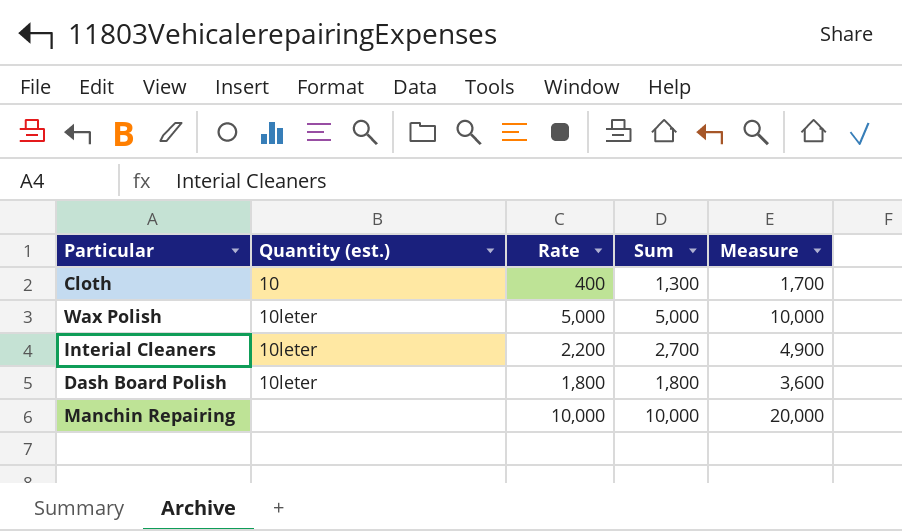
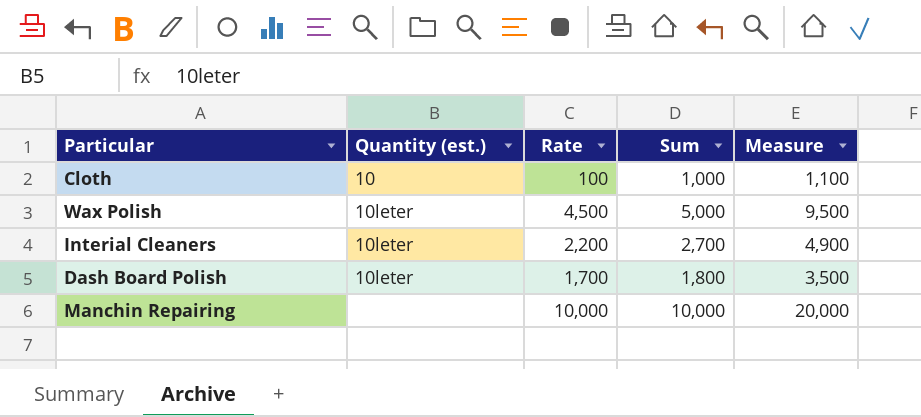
Cloth | Rate: 400 -> 100
Cloth | Sum: 1,300 -> 1,000
Cloth | Measure: 1,700 -> 1,100
Wax Polish | Rate: 5,000 -> 4,500
Wax Polish | Measure: 10,000 -> 9,500
Dash Board Polish | Rate: 1,800 -> 1,700
Dash Board Polish | Measure: 3,600 -> 3,500

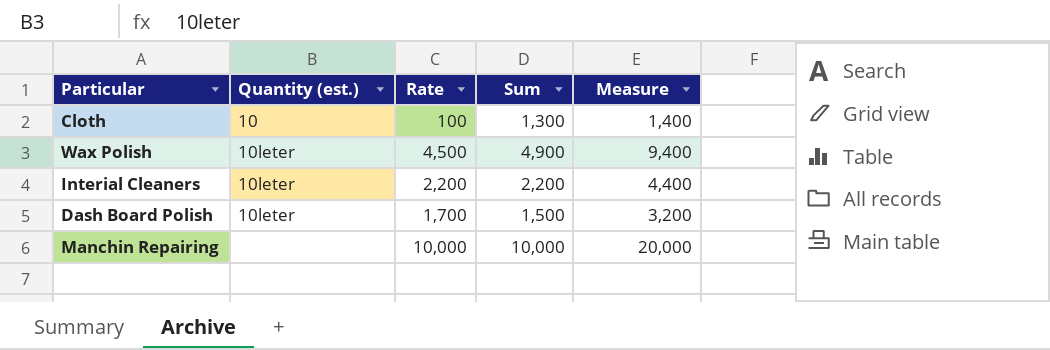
Cloth | Sum: 1,000 -> 1,300
Cloth | Measure: 1,100 -> 1,400
Wax Polish | Sum: 5,000 -> 4,900
Wax Polish | Measure: 9,500 -> 9,400
Interial Cleaners | Sum: 2,700 -> 2,200
Interial Cleaners | Measure: 4,900 -> 4,400
Dash Board Polish | Sum: 1,800 -> 1,500
Dash Board Polish | Measure: 3,500 -> 3,200

